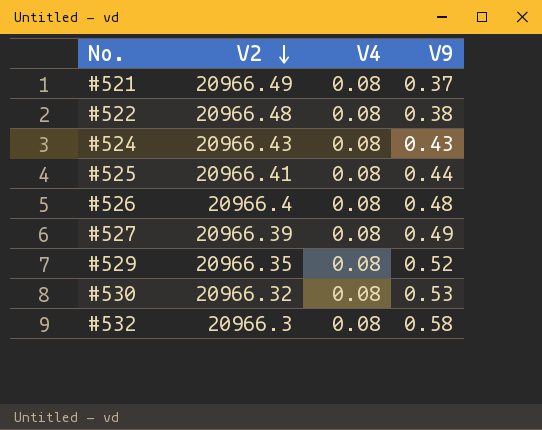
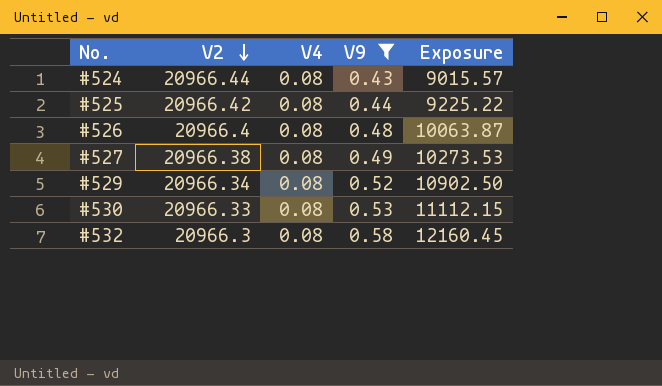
filter: none -> V9 >= 0.43
column Exposure | formula: none -> [V2] * [V9]
#524 | V2: 20966.43 -> 20966.44
#525 | V2: 20966.41 -> 20966.42
#527 | V2: 20966.39 -> 20966.38
#529 | V2: 20966.35 -> 20966.34
#530 | V2: 20966.32 -> 20966.33

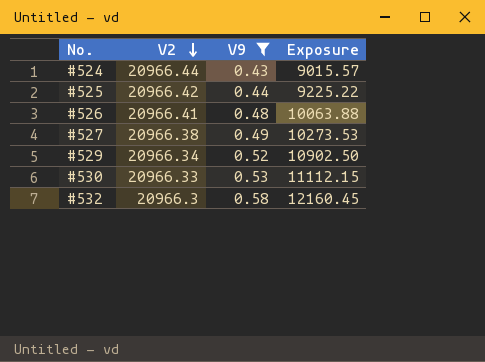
column V4 | position: 3 -> none
#526 | V2: 20966.4 -> 20966.41
#526 | Exposure: 10063.87 -> 10063.88

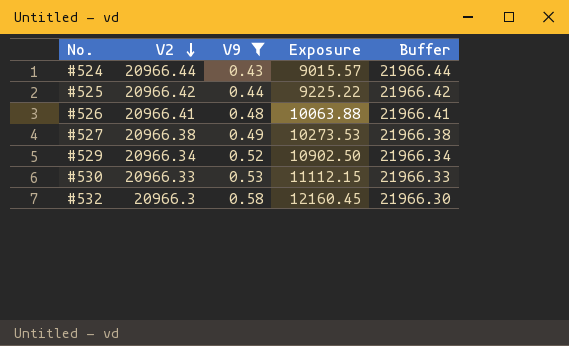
column Buffer | formula: none -> [V2] + 1000

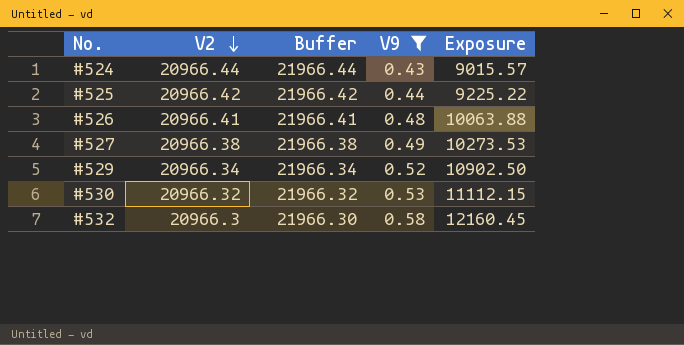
column Buffer | position: 5 -> 3
#530 | V2: 20966.33 -> 20966.32
#530 | Buffer: 21966.33 -> 21966.32

